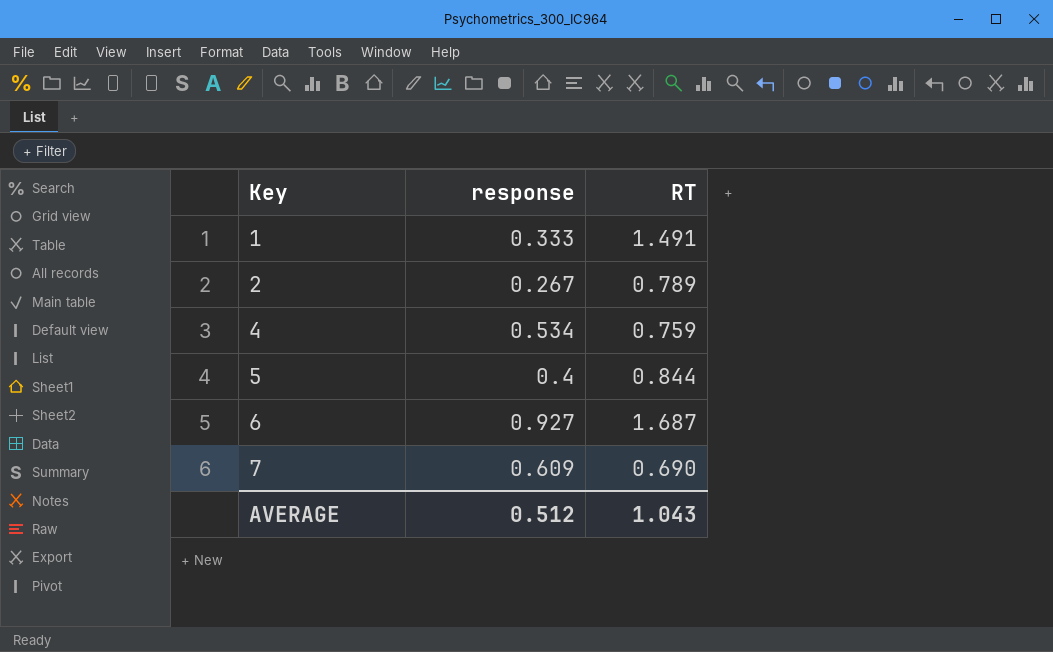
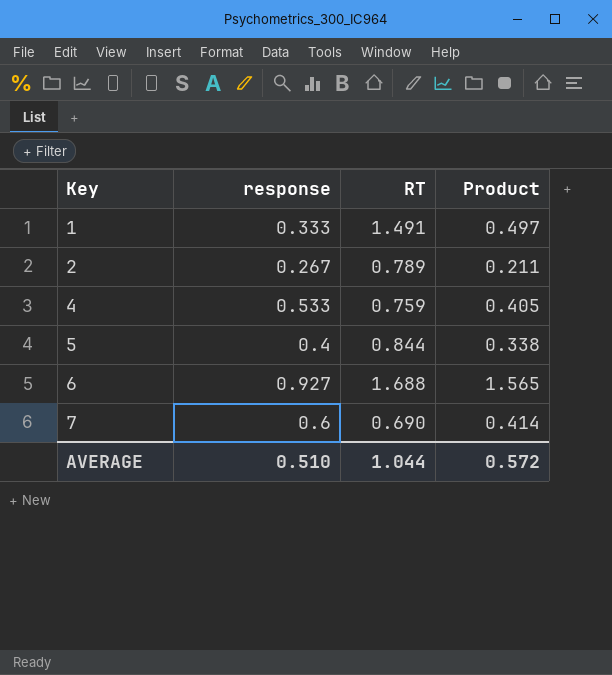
column Product | formula: none -> [response] * [RT]
4 | response: 0.534 -> 0.533
6 | RT: 1.687 -> 1.688
7 | response: 0.609 -> 0.6
AVERAGE | response: 0.512 -> 0.510
AVERAGE | RT: 1.043 -> 1.044

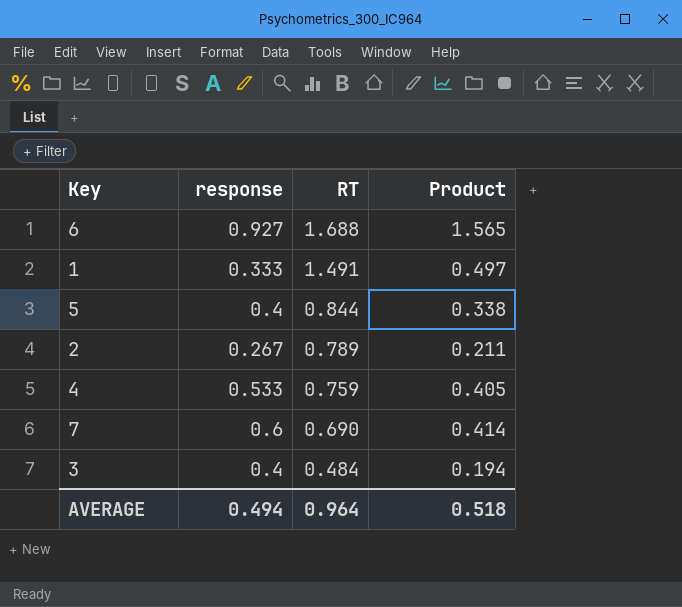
row order: Key ascending -> RT descending
row 3: none -> 0.4 | 0.484 | 0.194
AVERAGE | response: 0.510 -> 0.494
AVERAGE | RT: 1.044 -> 0.964
AVERAGE | Product: 0.572 -> 0.518

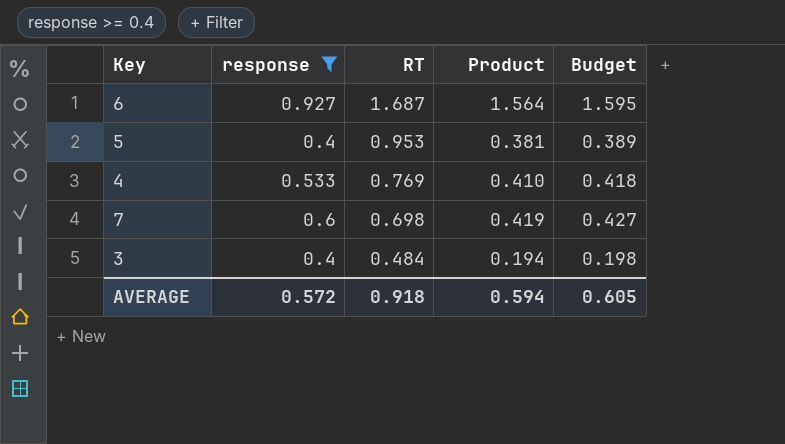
filter: none -> response >= 0.4
column Budget | formula: none -> [Product] * 1.02
6 | RT: 1.688 -> 1.687
6 | Product: 1.565 -> 1.564
5 | RT: 0.844 -> 0.953
5 | Product: 0.338 -> 0.381
4 | RT: 0.759 -> 0.769
4 | Product: 0.405 -> 0.410
7 | RT: 0.690 -> 0.698
7 | Product: 0.414 -> 0.419
AVERAGE | response: 0.494 -> 0.572
AVERAGE | RT: 0.964 -> 0.918
AVERAGE | Product: 0.518 -> 0.594

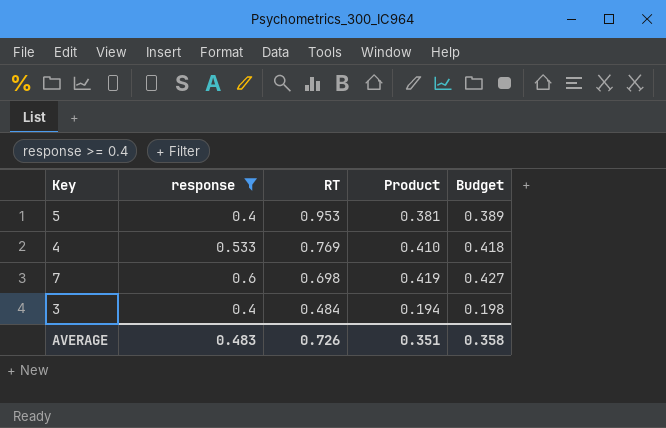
row 6: 0.927 | 1.687 | 1.564 | 1.595 -> none
AVERAGE | response: 0.572 -> 0.483
AVERAGE | RT: 0.918 -> 0.726
AVERAGE | Product: 0.594 -> 0.351
AVERAGE | Budget: 0.605 -> 0.358

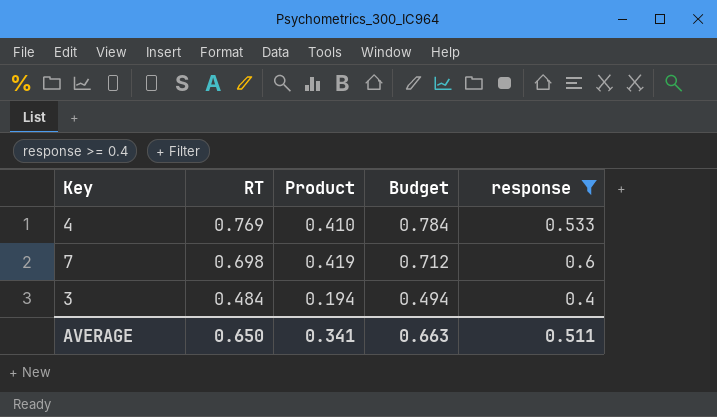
column Budget | formula: [Product] * 1.02 -> [RT] * 1.02
column response | position: 2 -> 5
row 5: 0.4 | 0.953 | 0.381 | 0.389 -> none
AVERAGE | RT: 0.726 -> 0.650
AVERAGE | Product: 0.351 -> 0.341
AVERAGE | Budget: 0.358 -> 0.663
AVERAGE | response: 0.483 -> 0.511

